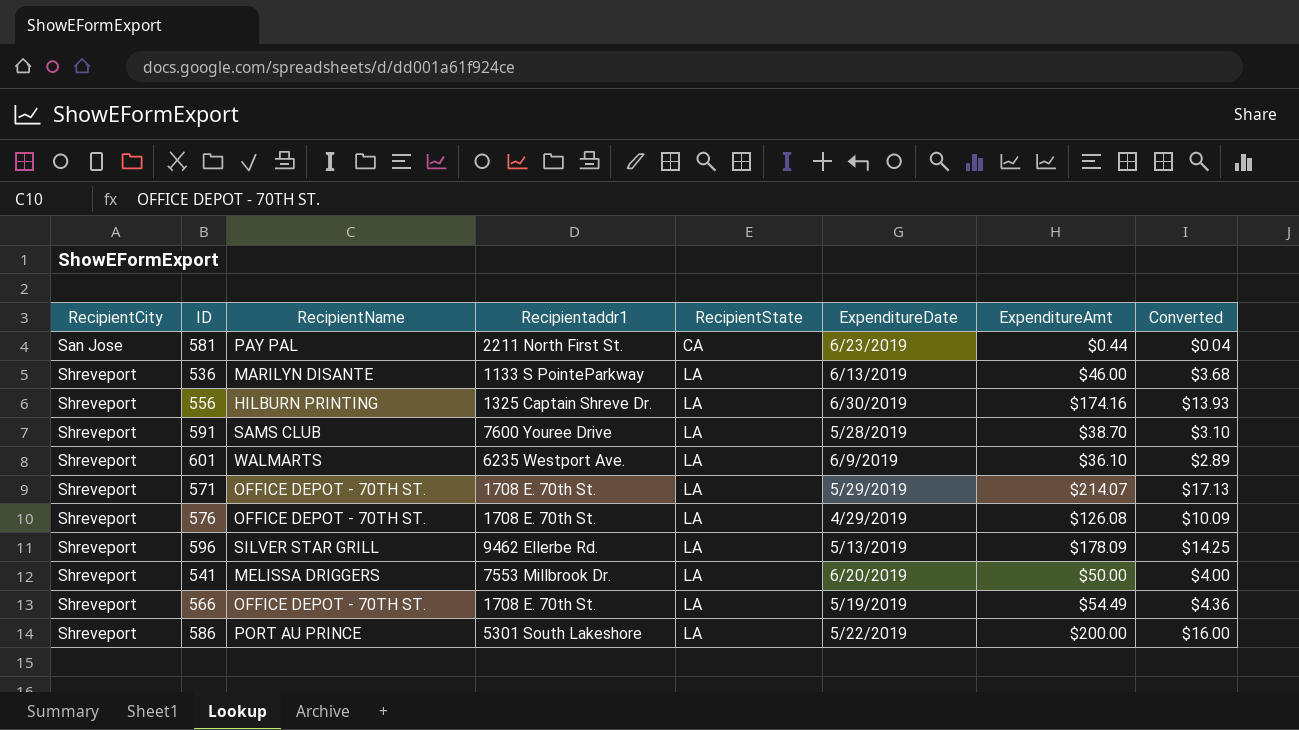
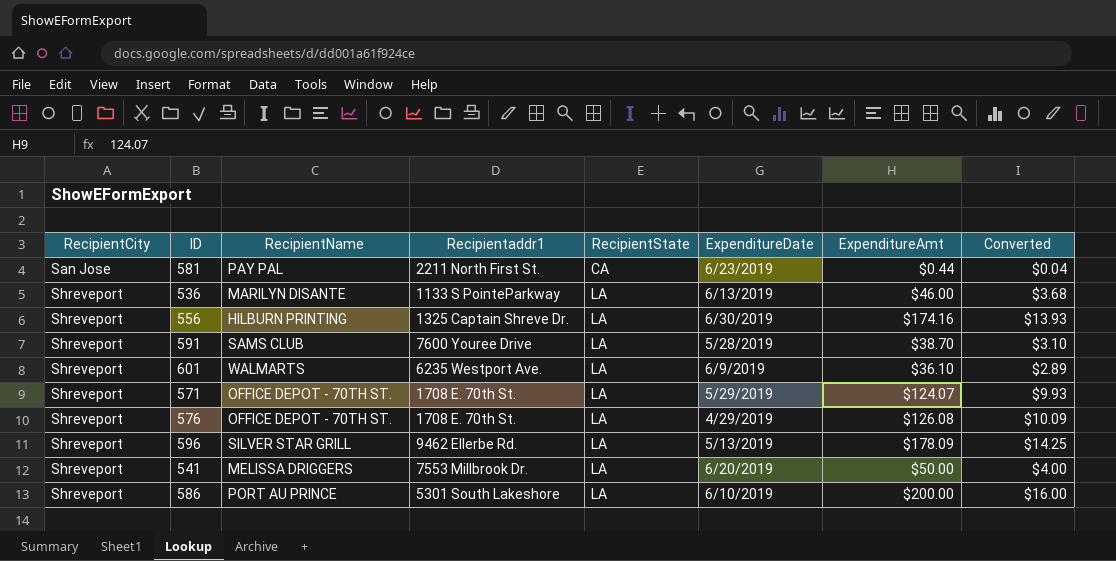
row 566: Shreveport | OFFICE DEPOT - 70TH ST. | 1708 E. 70th St. | LA | 5/19/2019 | $54.49 | $4.36 -> none
571 | ExpenditureAmt: $214.07 -> $124.07
571 | Converted: $17.13 -> $9.93
586 | ExpenditureDate: 5/22/2019 -> 6/10/2019

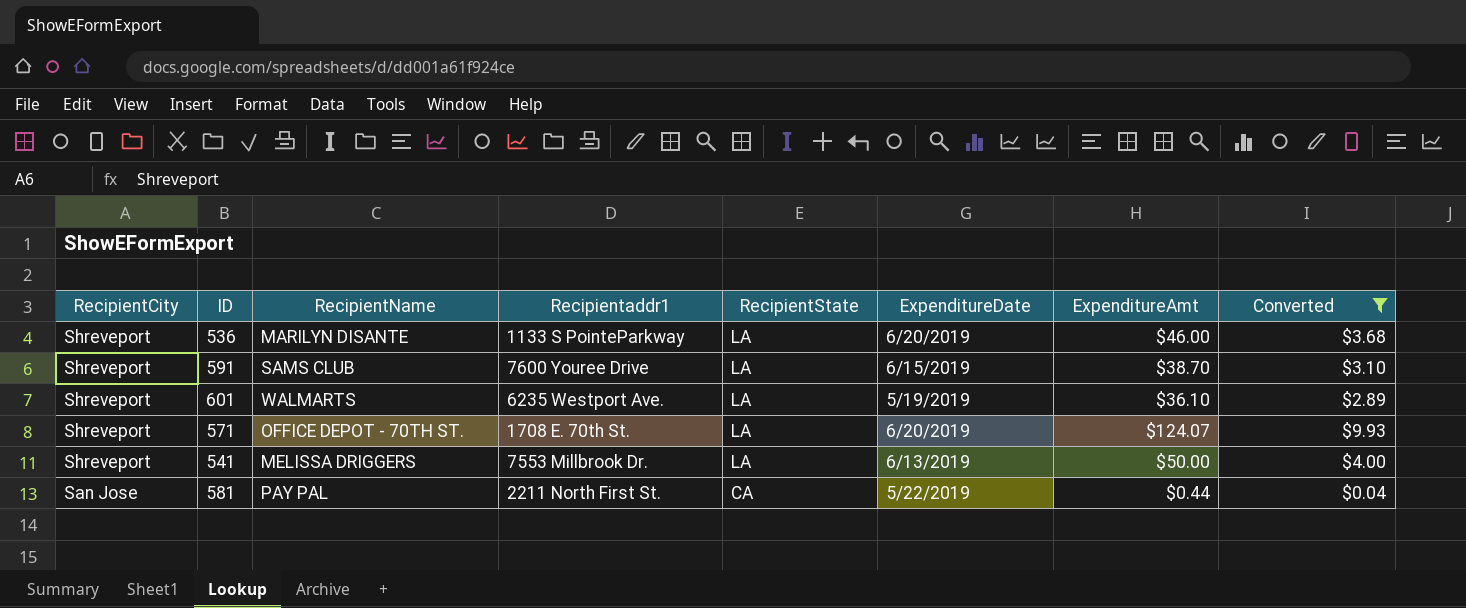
filter: none -> Converted <= $9.93
row order: RecipientCity ascending -> RecipientCity descending
536 | ExpenditureDate: 6/13/2019 -> 6/20/2019
591 | ExpenditureDate: 5/28/2019 -> 6/15/2019
601 | ExpenditureDate: 6/9/2019 -> 5/19/2019
571 | ExpenditureDate: 5/29/2019 -> 6/20/2019
541 | ExpenditureDate: 6/20/2019 -> 6/13/2019
581 | ExpenditureDate: 6/23/2019 -> 5/22/2019

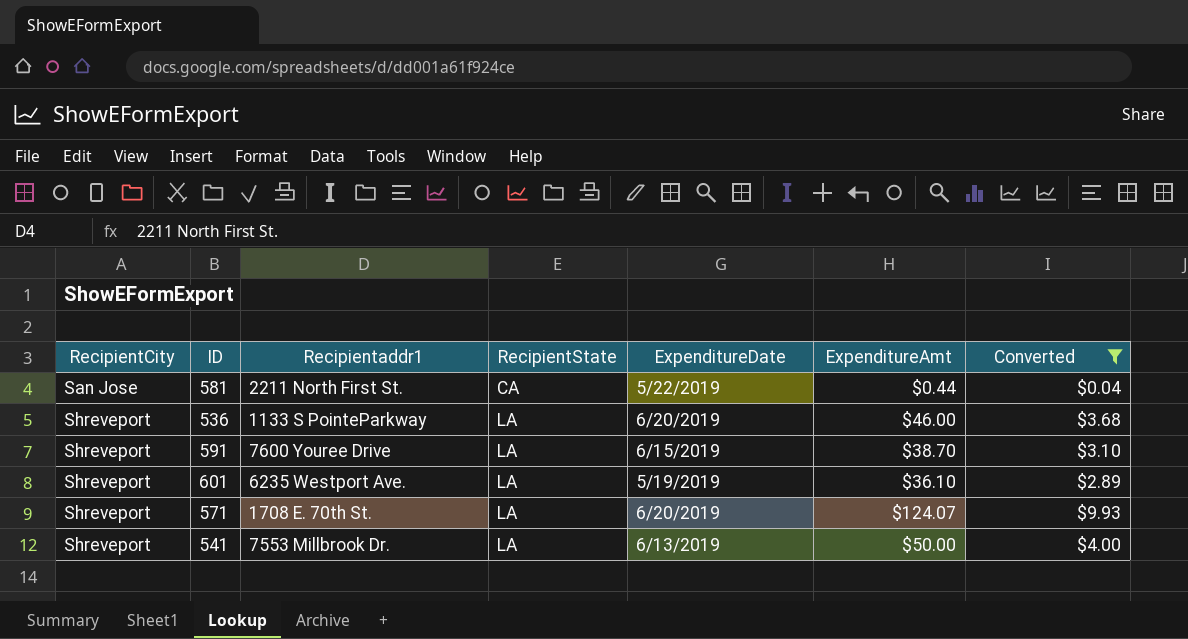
row order: RecipientCity descending -> RecipientCity ascending
column RecipientName | position: 3 -> none

